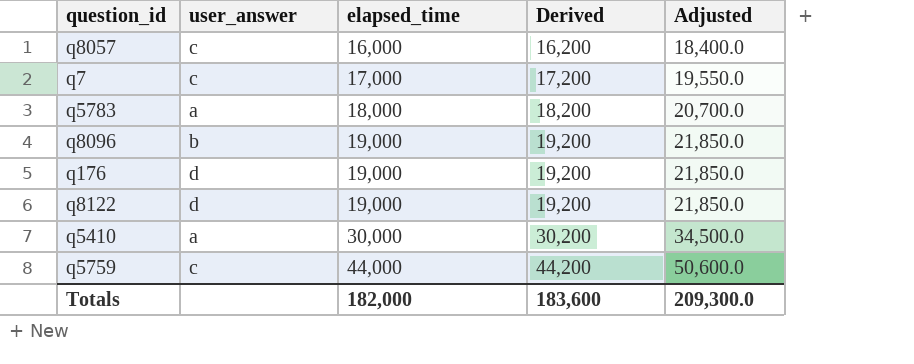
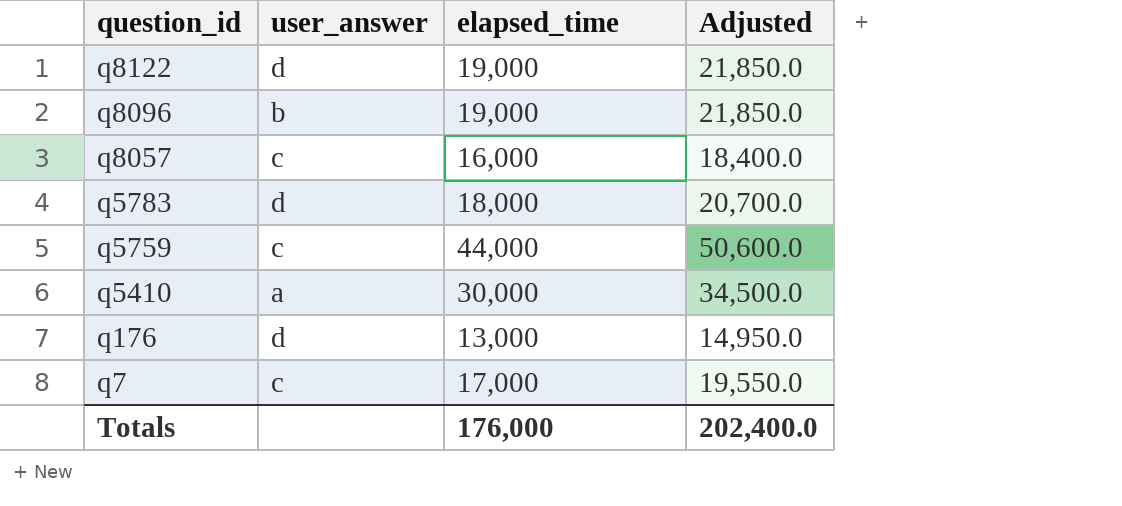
row order: elapsed_time ascending -> question_id descending
column Derived | formula: [elapsed_time] + 200 -> none
q5783 | user_answer: a -> d
q176 | elapsed_time: 19,000 -> 13,000
q176 | Adjusted: 21,850.0 -> 14,950.0
Totals | elapsed_time: 182,000 -> 176,000
Totals | Adjusted: 209,300.0 -> 202,400.0

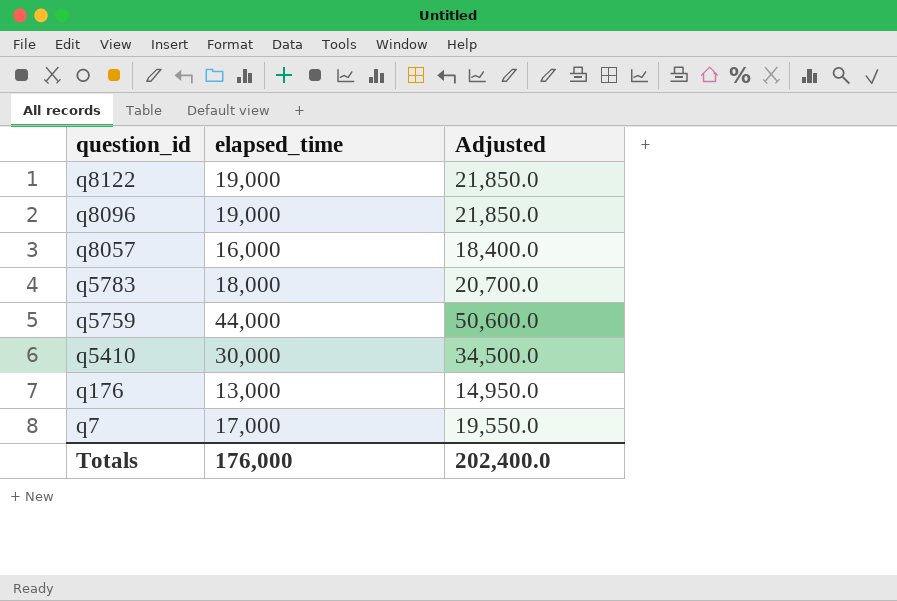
column user_answer | position: 2 -> none

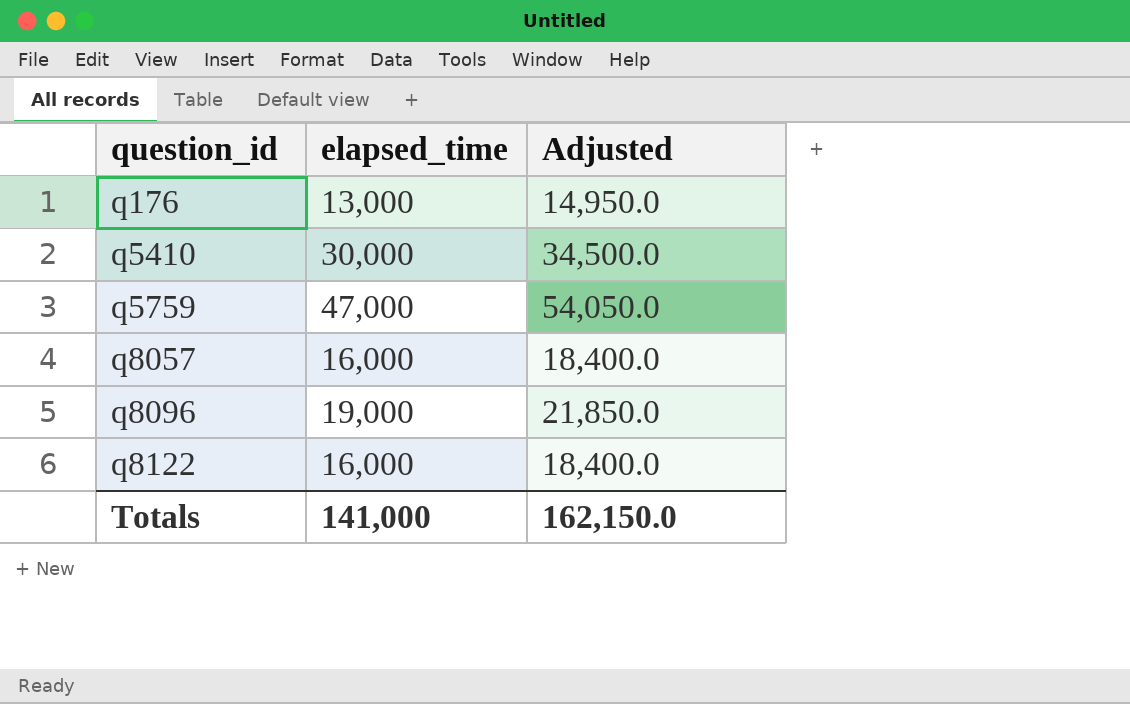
row order: question_id descending -> question_id ascending
row q5783: 18,000 | 20,700.0 -> none
row q7: 17,000 | 19,550.0 -> none
q5759 | elapsed_time: 44,000 -> 47,000
q5759 | Adjusted: 50,600.0 -> 54,050.0
q8122 | elapsed_time: 19,000 -> 16,000
q8122 | Adjusted: 21,850.0 -> 18,400.0
Totals | elapsed_time: 176,000 -> 141,000
Totals | Adjusted: 202,400.0 -> 162,150.0

